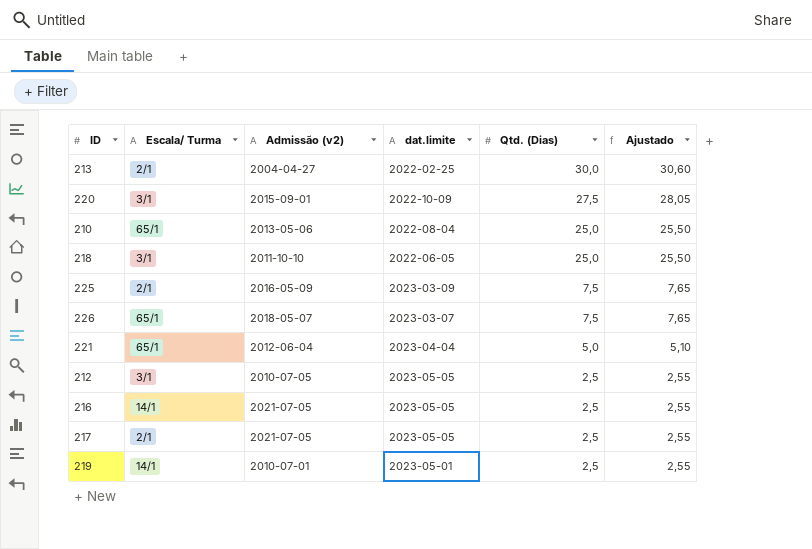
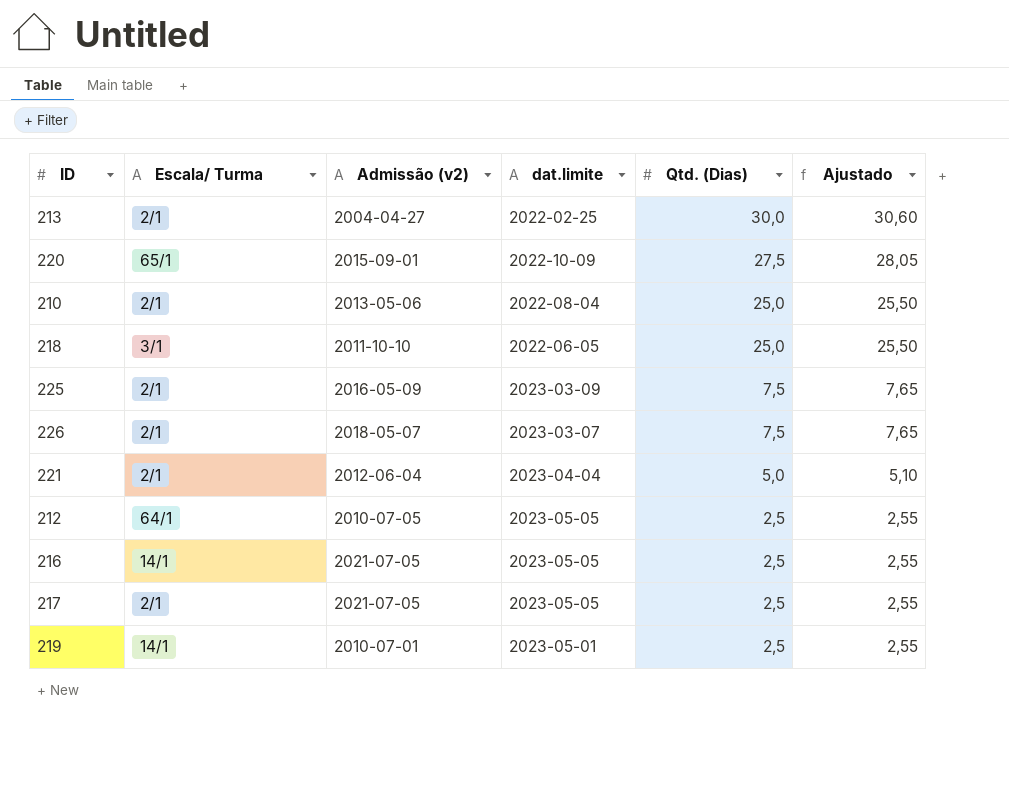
220 | Escala/ Turma: 3/1 -> 65/1
210 | Escala/ Turma: 65/1 -> 2/1
226 | Escala/ Turma: 65/1 -> 2/1
221 | Escala/ Turma: 65/1 -> 2/1
212 | Escala/ Turma: 3/1 -> 64/1

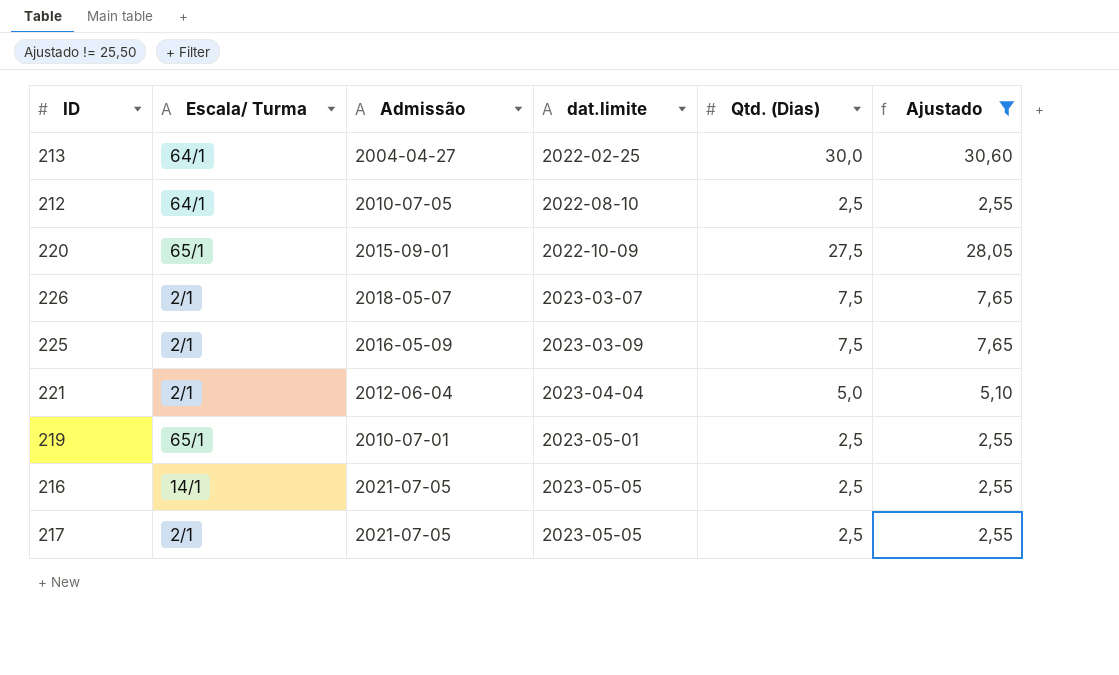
filter: none -> Ajustado != 25,50
row order: Qtd. (Dias) descending -> dat.limite ascending
column name: Admissão (v2) -> Admissão
213 | Escala/ Turma: 2/1 -> 64/1
212 | dat.limite: 2023-05-05 -> 2022-08-10
219 | Escala/ Turma: 14/1 -> 65/1

